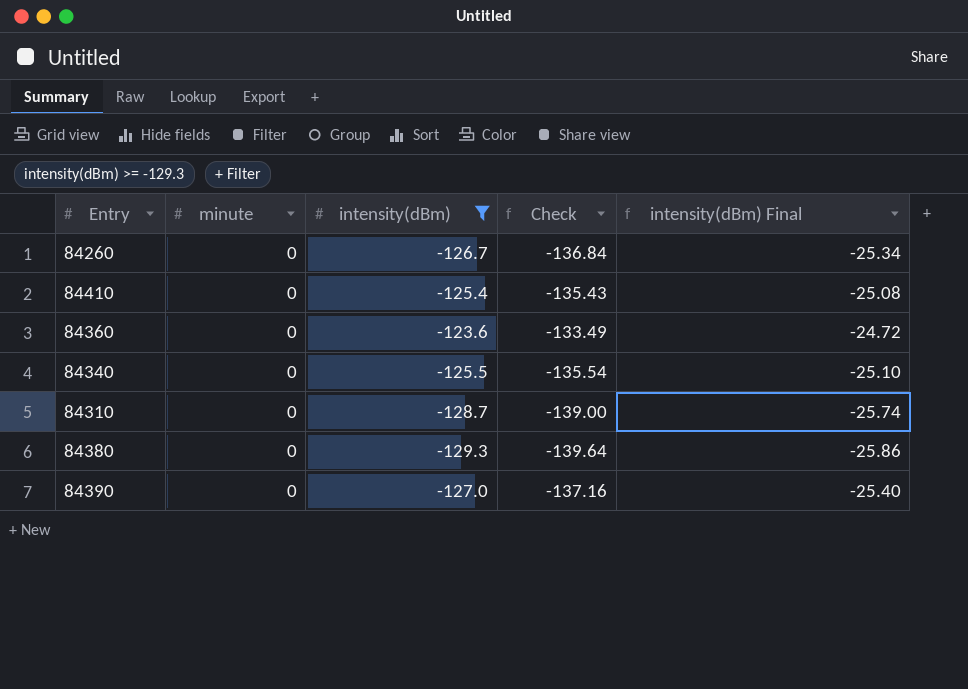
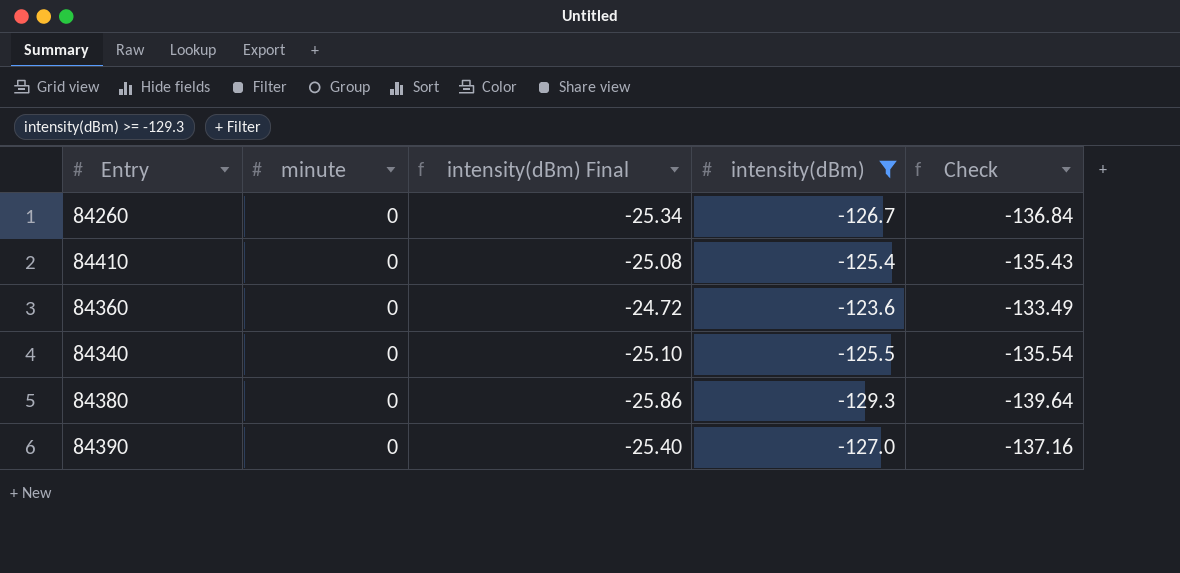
column intensity(dBm) Final | position: 5 -> 3
row 84310: 0 | -128.7 | -139.00 | -25.74 -> none

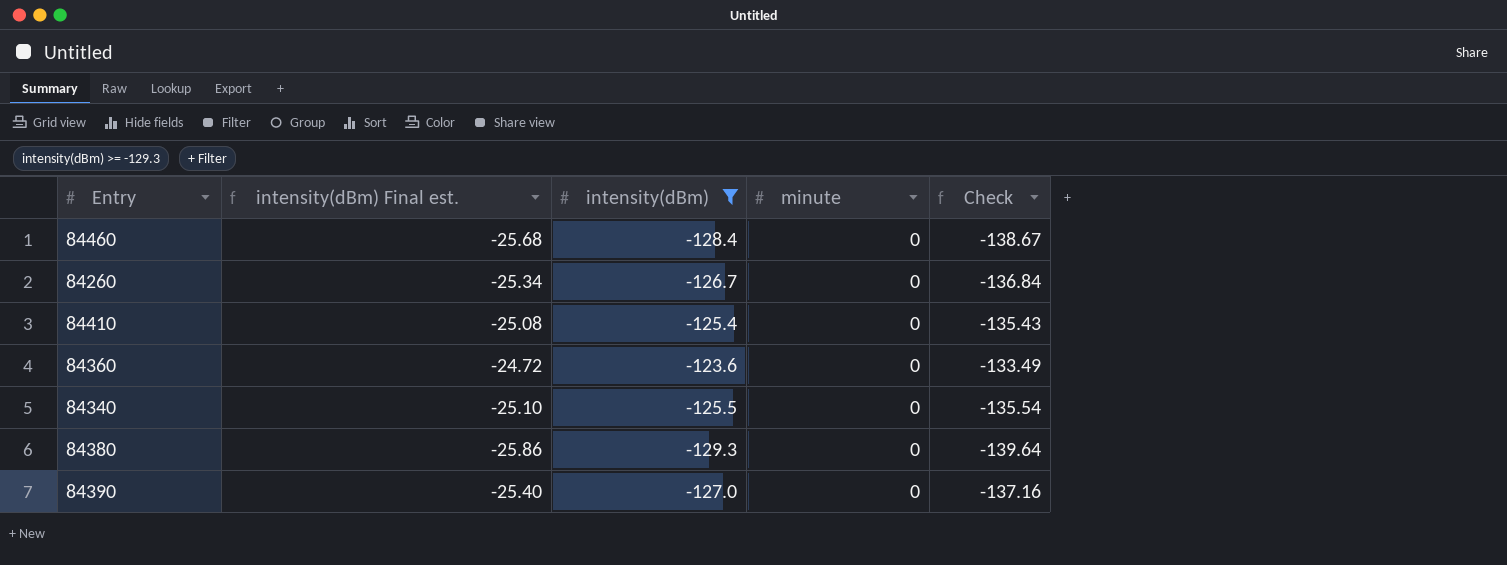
column name: intensity(dBm) Final -> intensity(dBm) Final est.
column minute | position: 2 -> 4
row 84460: none -> -25.68 | -128.4 | 0 | -138.67

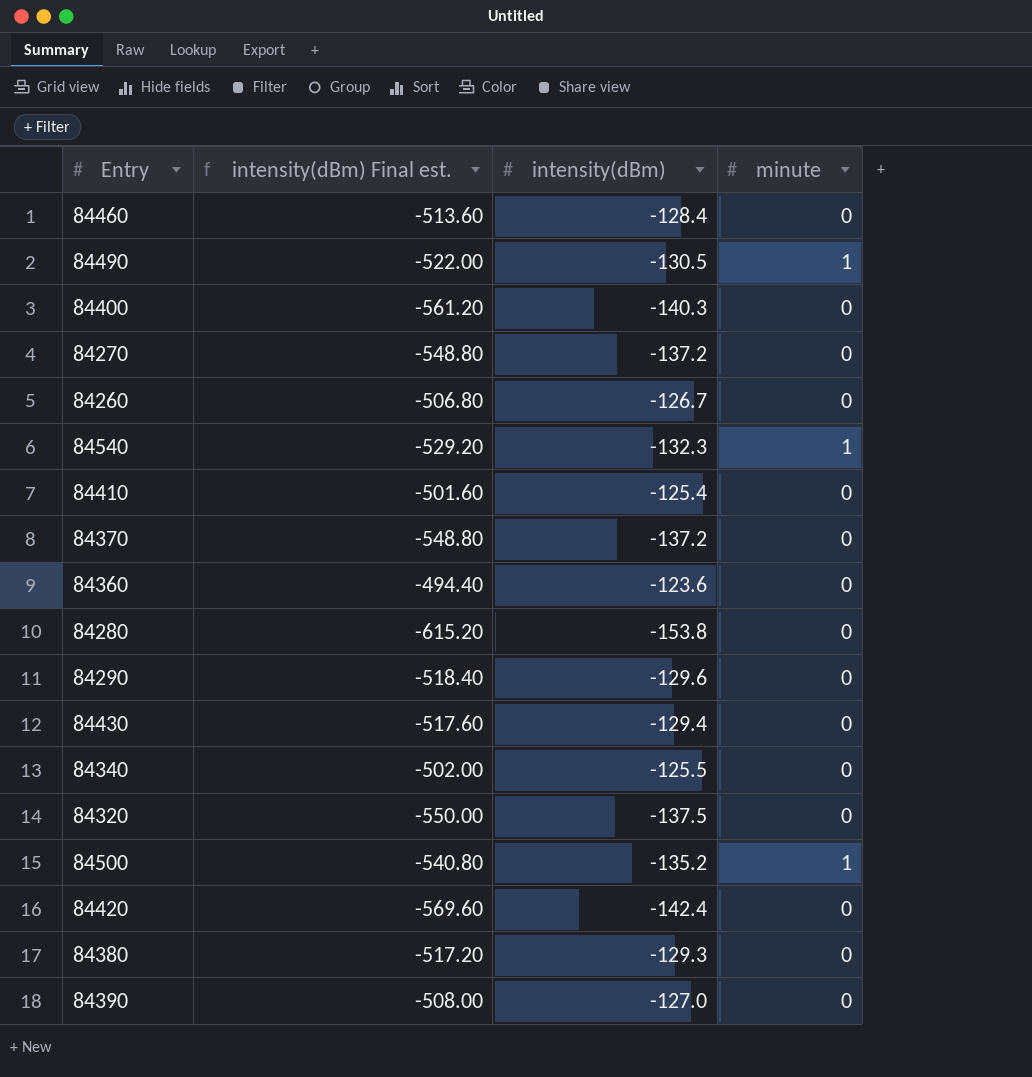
filter: intensity(dBm) >= -129.3 -> none
column Check | formula: [intensity(dBm)] * 1.08 -> none
column intensity(dBm) Final est. | formula: [intensity(dBm)] * 0.2 -> [intensity(dBm)] * 4

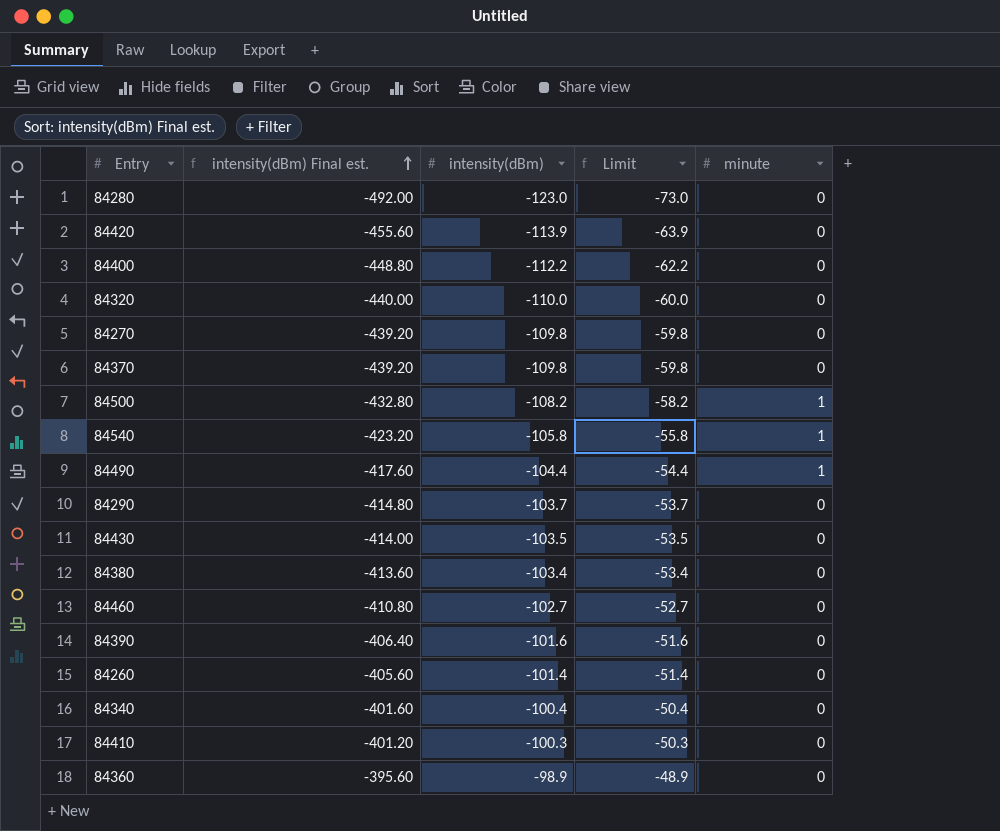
row order: none -> intensity(dBm) Final est. ascending
column Limit | formula: none -> [intensity(dBm)] + 50
84280 | intensity(dBm) Final est.: -615.20 -> -492.00
84280 | intensity(dBm): -153.8 -> -123.0
84420 | intensity(dBm) Final est.: -569.60 -> -455.60
84420 | intensity(dBm): -142.4 -> -113.9
84400 | intensity(dBm) Final est.: -561.20 -> -448.80
84400 | intensity(dBm): -140.3 -> -112.2
84320 | intensity(dBm) Final est.: -550.00 -> -440.00
84320 | intensity(dBm): -137.5 -> -110.0
84270 | intensity(dBm) Final est.: -548.80 -> -439.20
84270 | intensity(dBm): -137.2 -> -109.8
84370 | intensity(dBm) Final est.: -548.80 -> -439.20
84370 | intensity(dBm): -137.2 -> -109.8
84500 | intensity(dBm) Final est.: -540.80 -> -432.80
84500 | intensity(dBm): -135.2 -> -108.2
84540 | intensity(dBm) Final est.: -529.20 -> -423.20
84540 | intensity(dBm): -132.3 -> -105.8
84490 | intensity(dBm) Final est.: -522.00 -> -417.60
84490 | intensity(dBm): -130.5 -> -104.4
84290 | intensity(dBm) Final est.: -518.40 -> -414.80
84290 | intensity(dBm): -129.6 -> -103.7
84430 | intensity(dBm) Final est.: -517.60 -> -414.00
84430 | intensity(dBm): -129.4 -> -103.5
84380 | intensity(dBm) Final est.: -517.20 -> -413.60
84380 | intensity(dBm): -129.3 -> -103.4
84460 | intensity(dBm) Final est.: -513.60 -> -410.80
84460 | intensity(dBm): -128.4 -> -102.7
84390 | intensity(dBm) Final est.: -508.00 -> -406.40
84390 | intensity(dBm): -127.0 -> -101.6
84260 | intensity(dBm) Final est.: -506.80 -> -405.60
84260 | intensity(dBm): -126.7 -> -101.4
84340 | intensity(dBm) Final est.: -502.00 -> -401.60
84340 | intensity(dBm): -125.5 -> -100.4
84410 | intensity(dBm) Final est.: -501.60 -> -401.20
84410 | intensity(dBm): -125.4 -> -100.3
84360 | intensity(dBm) Final est.: -494.40 -> -395.60
84360 | intensity(dBm): -123.6 -> -98.9

